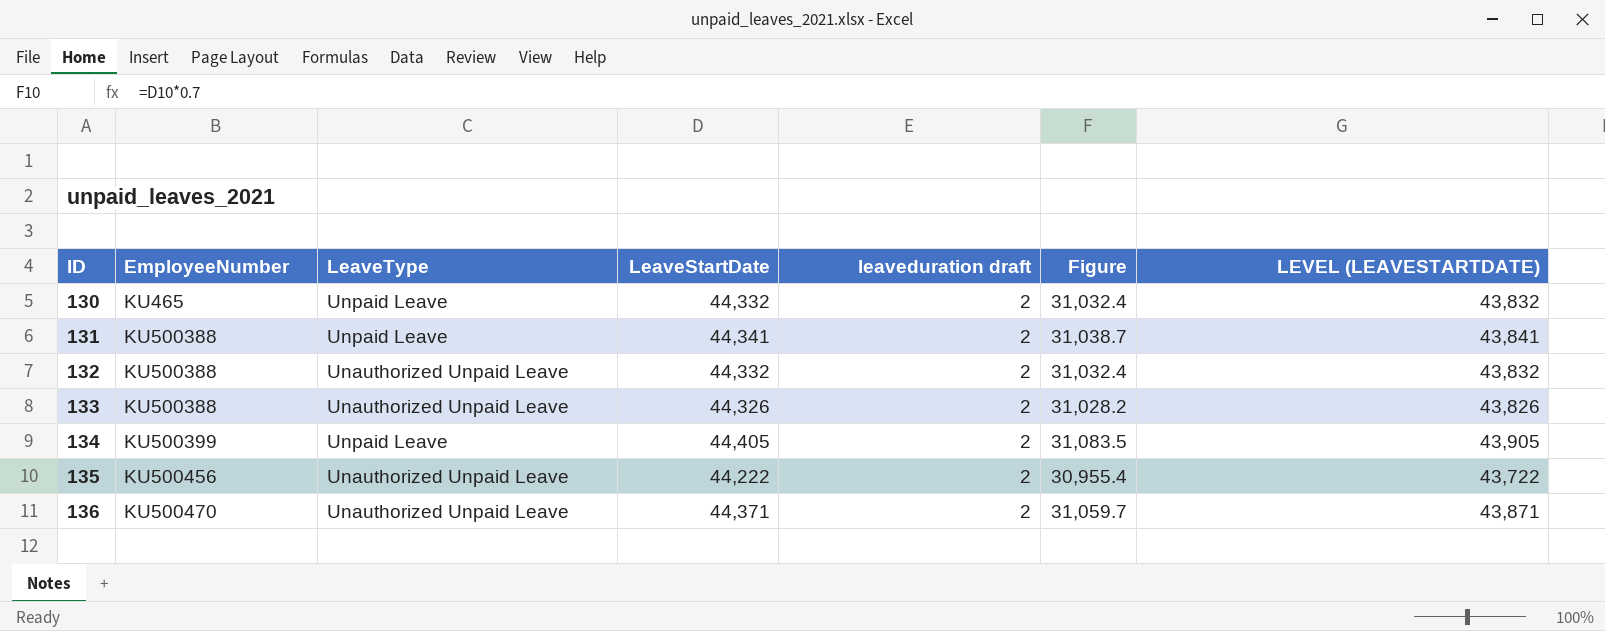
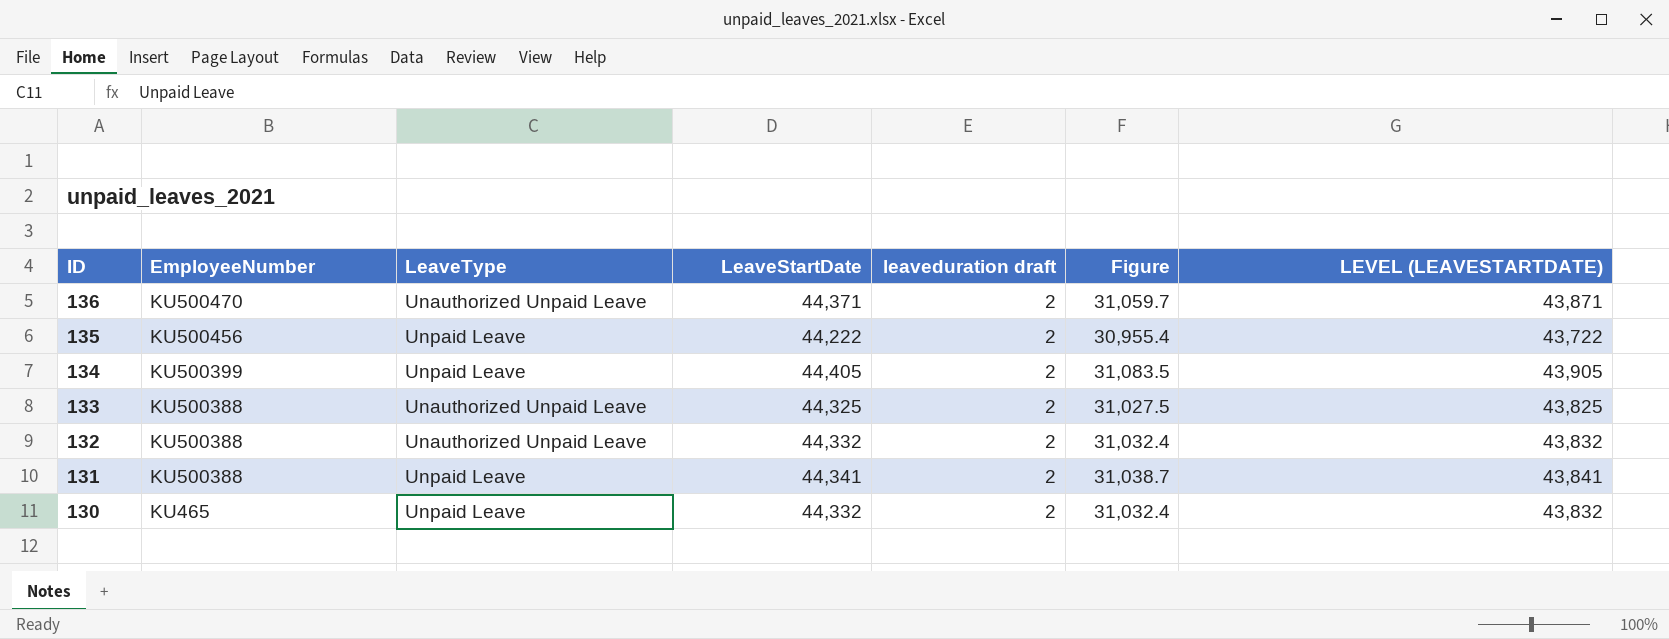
row order: ID ascending -> ID descending
135 | LeaveType: Unauthorized Unpaid Leave -> Unpaid Leave
133 | LeaveStartDate: 44,326 -> 44,325
133 | Figure: 31,028.2 -> 31,027.5
133 | LEVEL (LEAVESTARTDATE): 43,826 -> 43,825

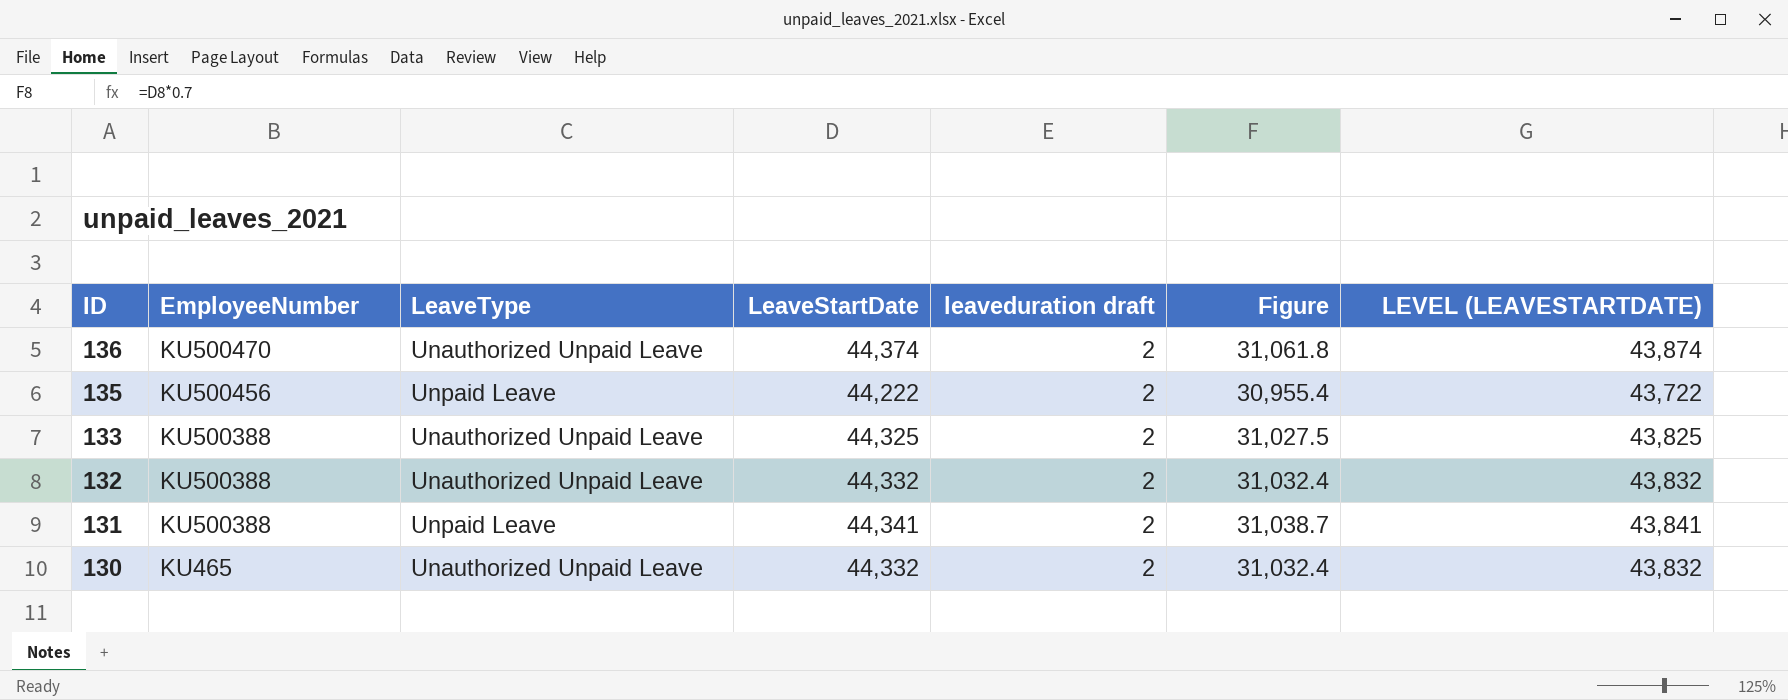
row 134: KU500399 | Unpaid Leave | 44,405 | 2 | 31,083.5 | 43,905 -> none
136 | LeaveStartDate: 44,371 -> 44,374
136 | Figure: 31,059.7 -> 31,061.8
136 | LEVEL (LEAVESTARTDATE): 43,871 -> 43,874
130 | LeaveType: Unpaid Leave -> Unauthorized Unpaid Leave

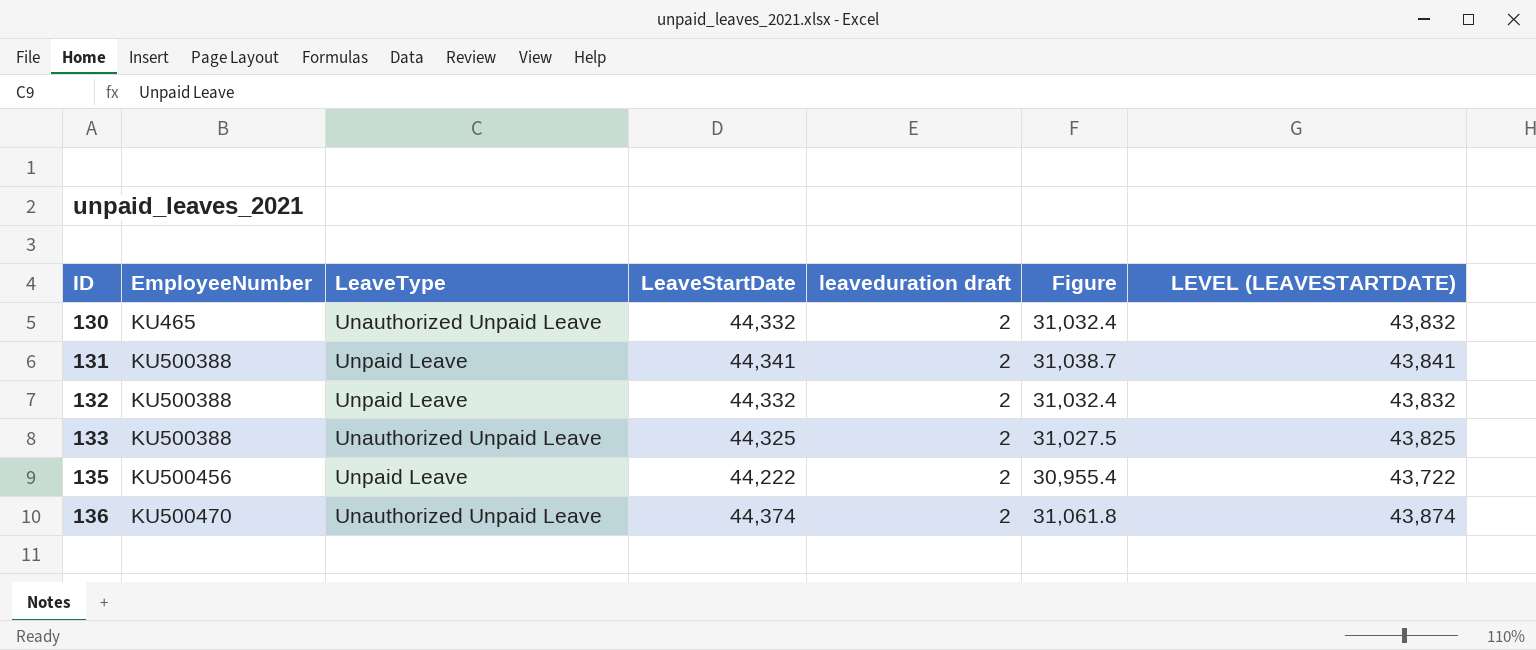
row order: ID descending -> ID ascending
132 | LeaveType: Unauthorized Unpaid Leave -> Unpaid Leave

